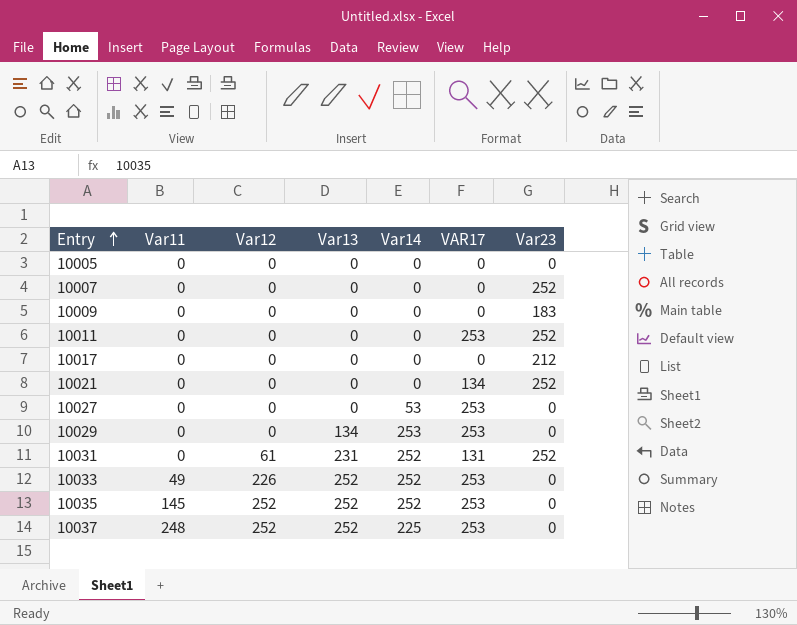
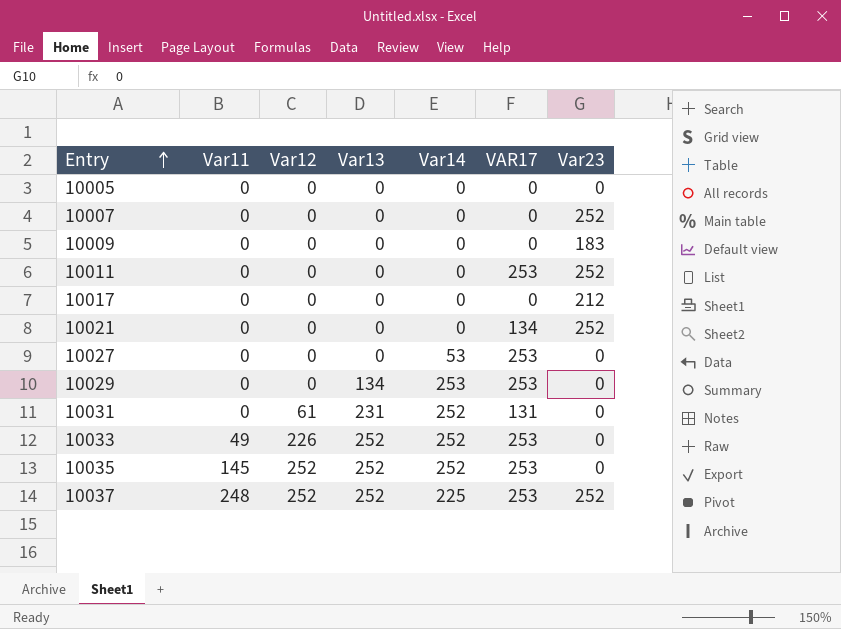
10031 | Var23: 252 -> 0
10037 | Var23: 0 -> 252

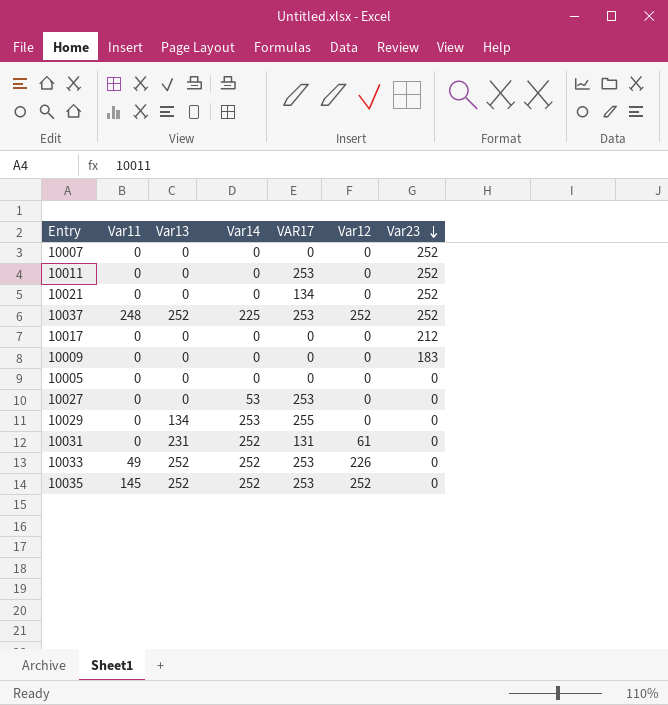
row order: Entry ascending -> Var23 descending
column Var12 | position: 3 -> 6
10029 | VAR17: 253 -> 255

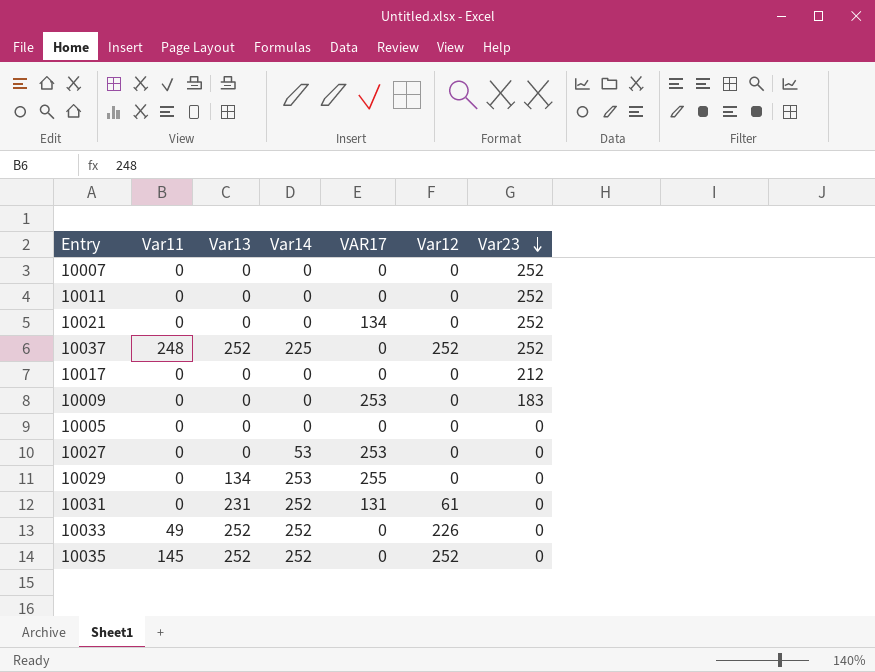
10011 | VAR17: 253 -> 0
10037 | VAR17: 253 -> 0
10009 | VAR17: 0 -> 253
10033 | VAR17: 253 -> 0
10035 | VAR17: 253 -> 0

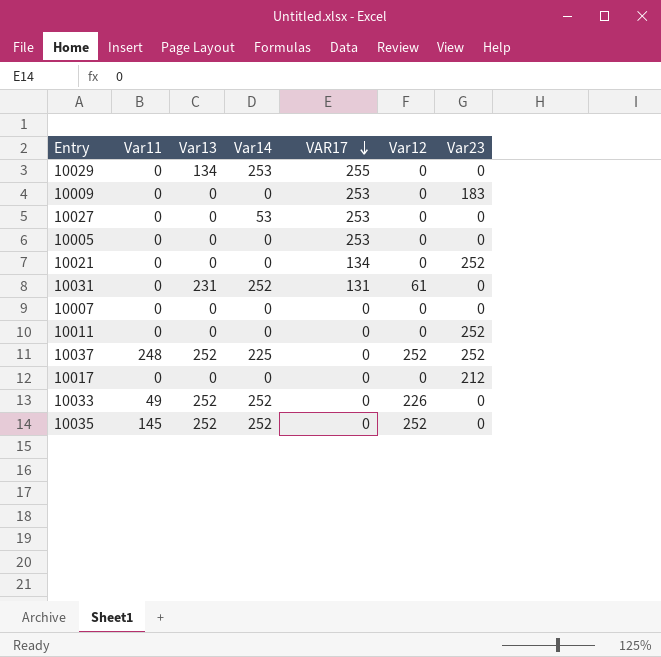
row order: Var23 descending -> VAR17 descending
10005 | VAR17: 0 -> 253
10007 | Var23: 252 -> 0

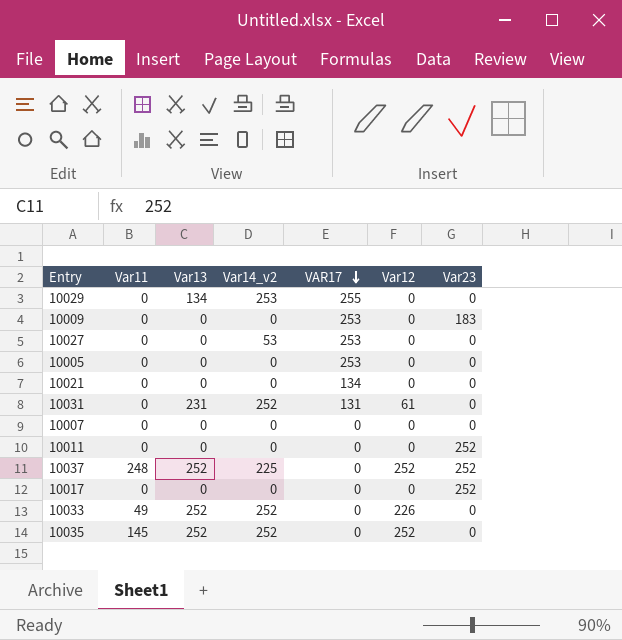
column name: Var14 -> Var14_v2
10021 | Var23: 252 -> 0
10017 | Var23: 212 -> 252

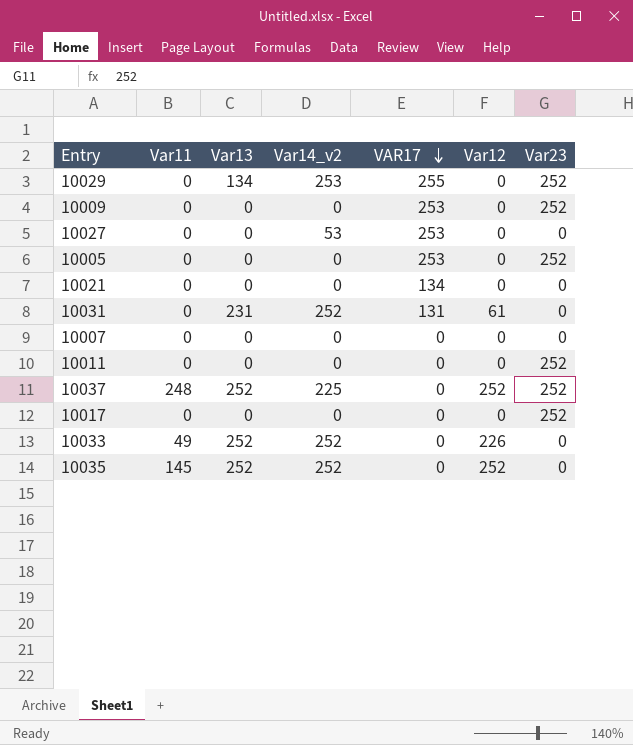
10029 | Var23: 0 -> 252
10009 | Var23: 183 -> 252
10005 | Var23: 0 -> 252

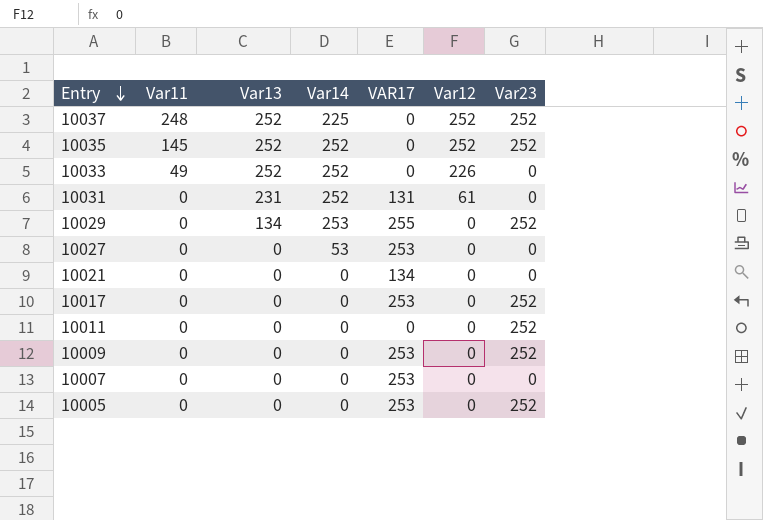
row order: VAR17 descending -> Entry descending
column name: Var14_v2 -> Var14
10035 | Var23: 0 -> 252
10017 | VAR17: 0 -> 253
10007 | VAR17: 0 -> 253

